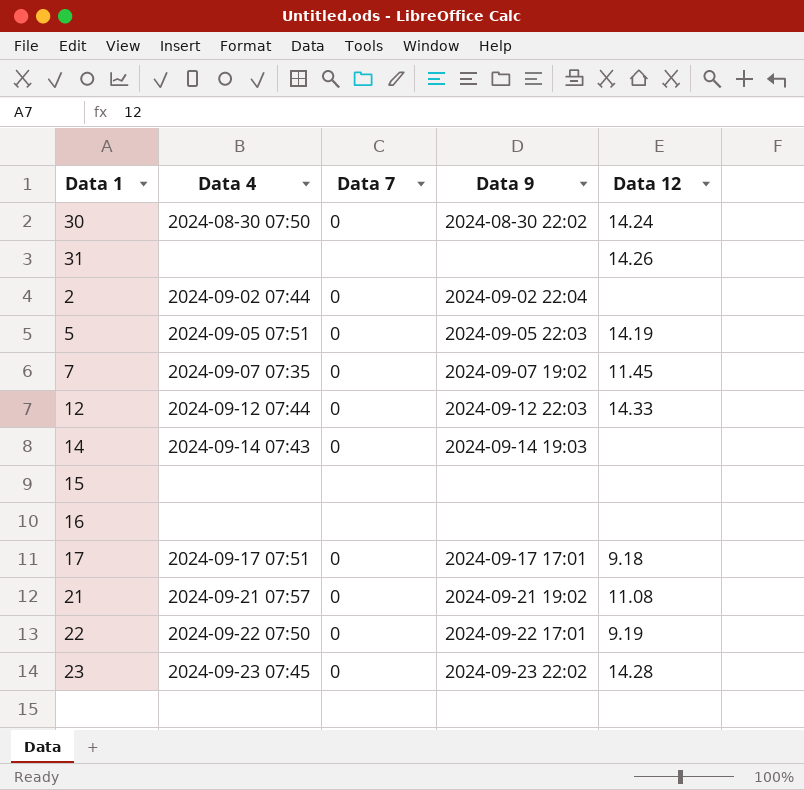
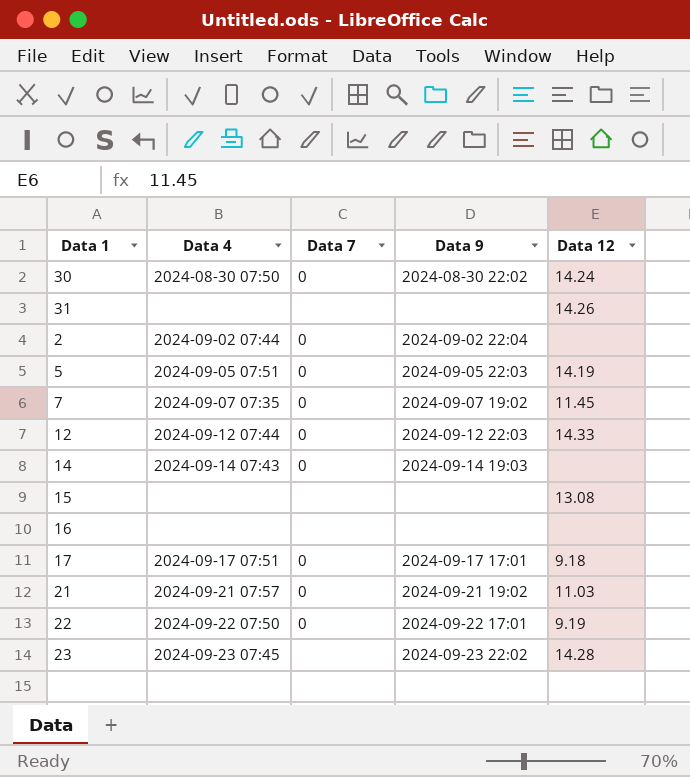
15 | Data 12: none -> 13.08
21 | Data 12: 11.08 -> 11.03
23 | Data 7: 0 -> none

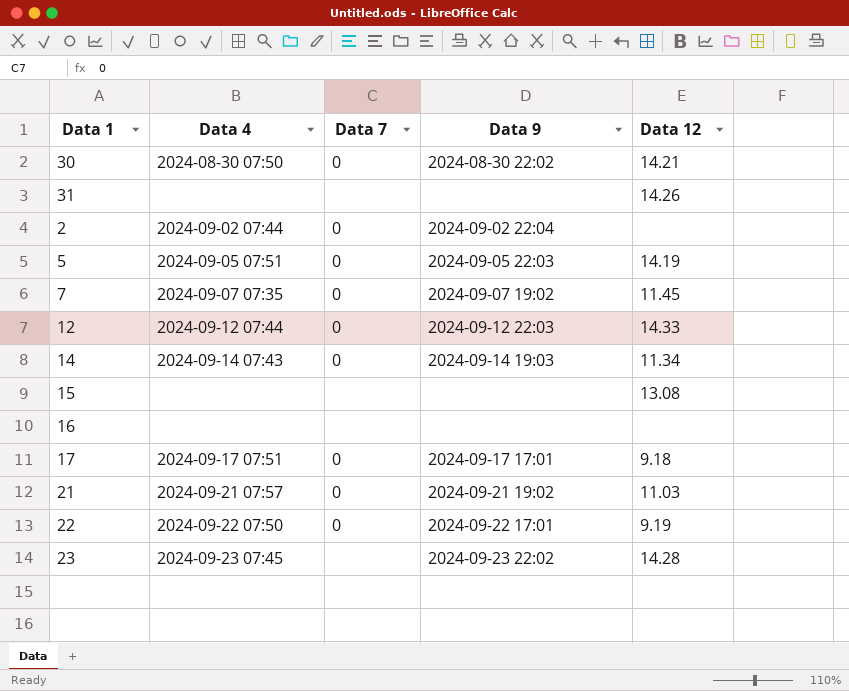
30 | Data 12: 14.24 -> 14.21
14 | Data 12: none -> 11.34

